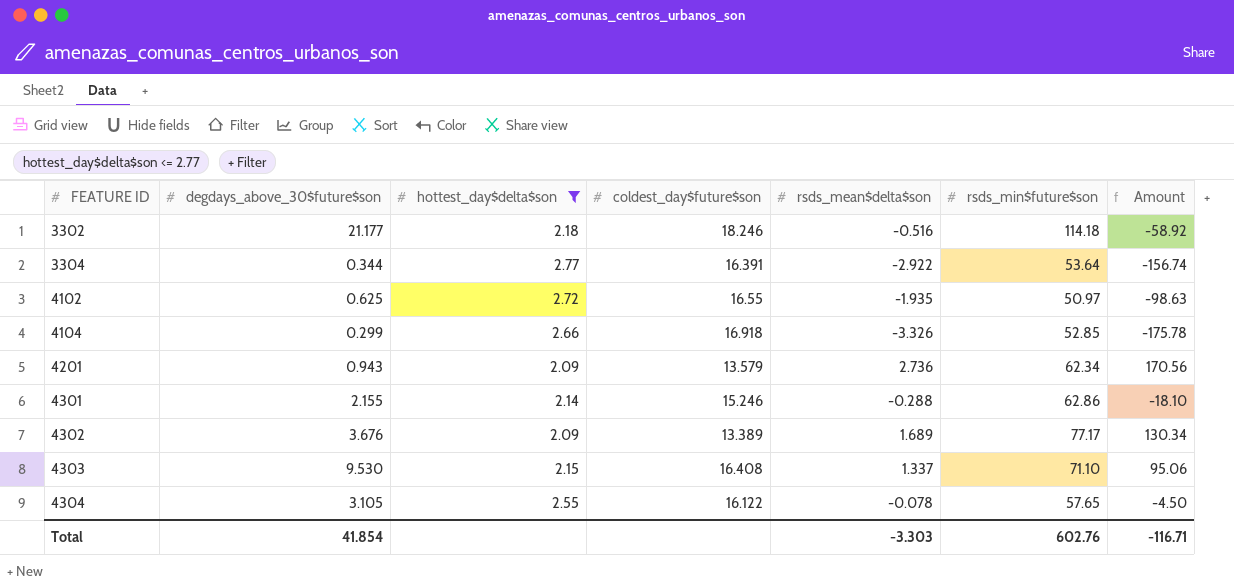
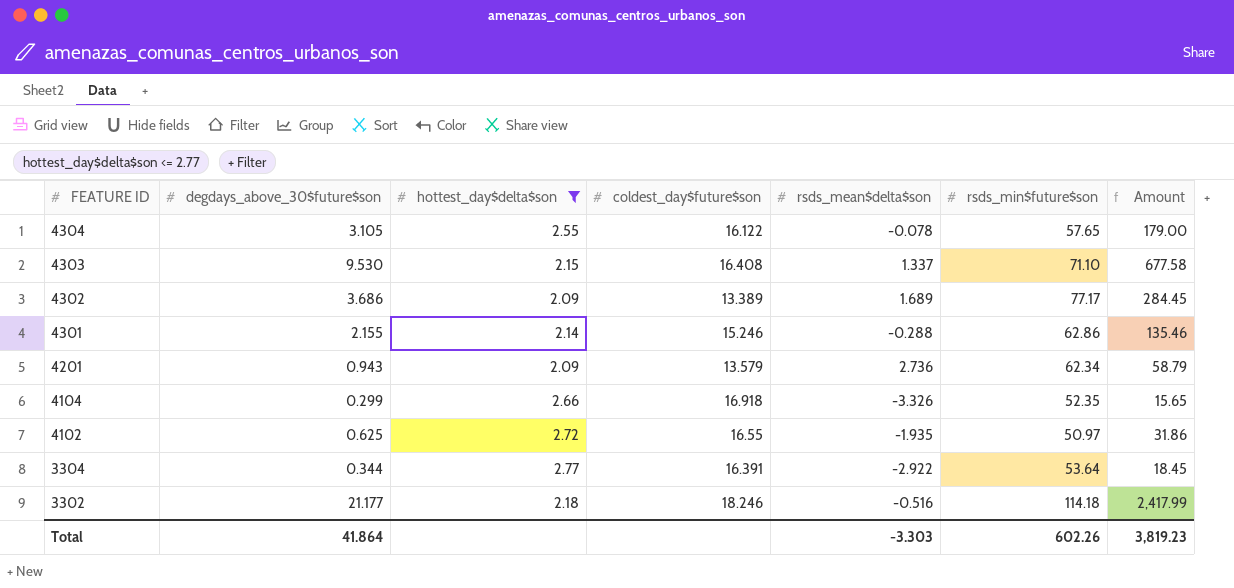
row order: FEATURE ID ascending -> FEATURE ID descending
column Amount | formula: [rsds_mean$delta$son] * [rsds_min$future$son] -> [degdays_above_30$future$son] * [rsds_min$future$son]
4302 | degdays_above_30$future$son: 3.676 -> 3.686
4104 | rsds_min$future$son: 52.85 -> 52.35
Total | degdays_above_30$future$son: 41.854 -> 41.864
Total | rsds_min$future$son: 602.76 -> 602.26
Total | Amount: -116.71 -> 3,819.23

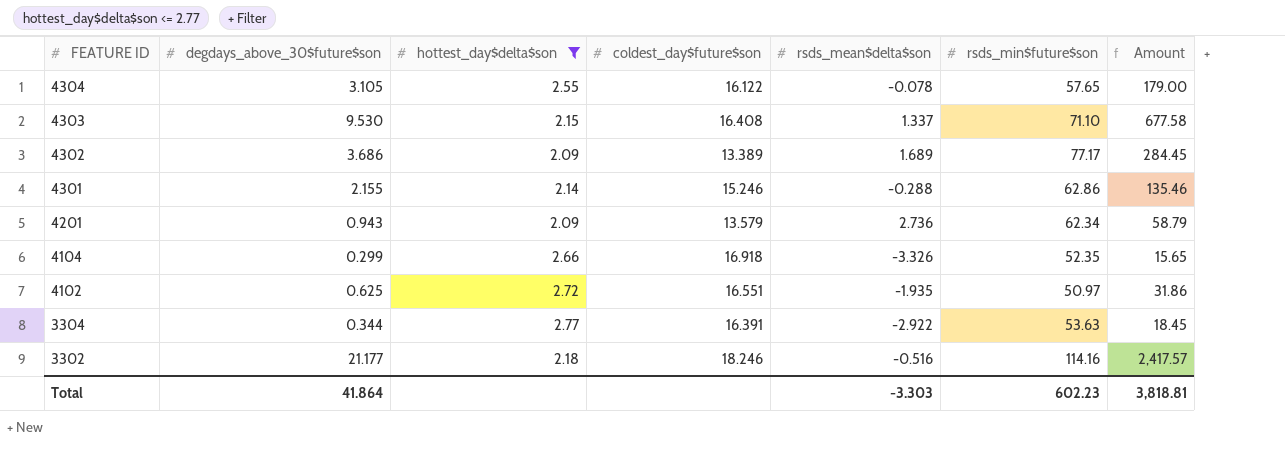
4102 | coldest_day$future$son: 16.55 -> 16.551
3304 | rsds_min$future$son: 53.64 -> 53.63
3302 | rsds_min$future$son: 114.18 -> 114.16
3302 | Amount: 2,417.99 -> 2,417.57
Total | rsds_min$future$son: 602.26 -> 602.23
Total | Amount: 3,819.23 -> 3,818.81

